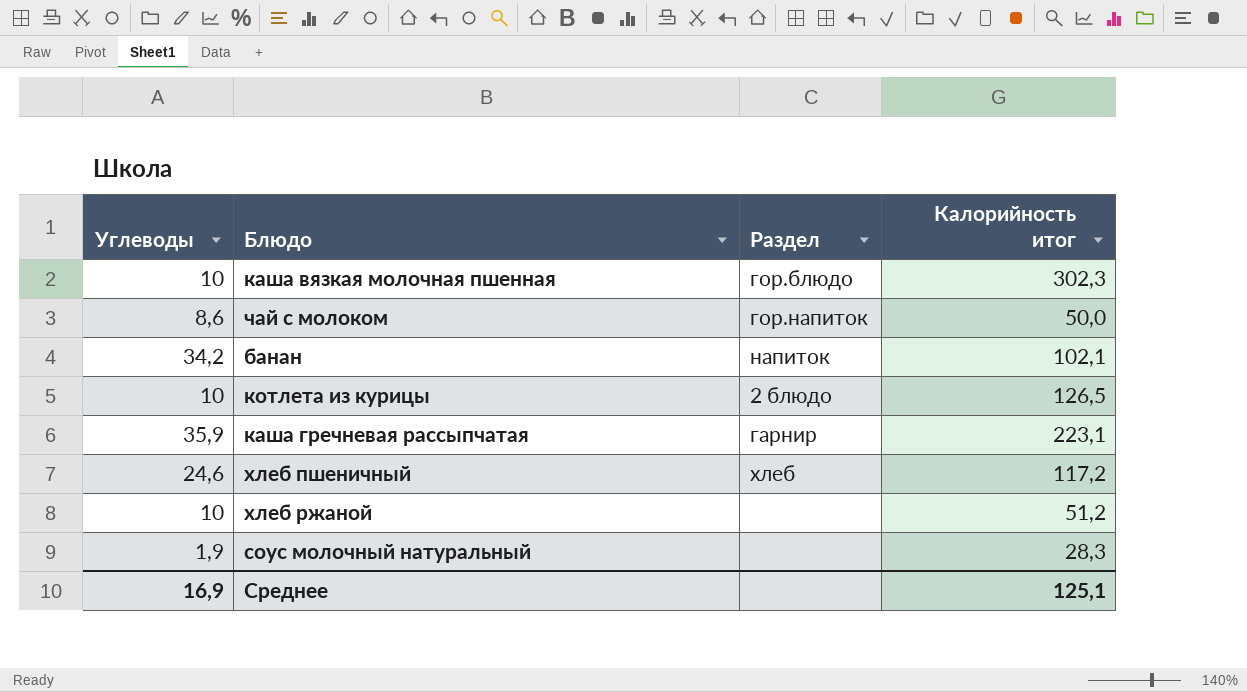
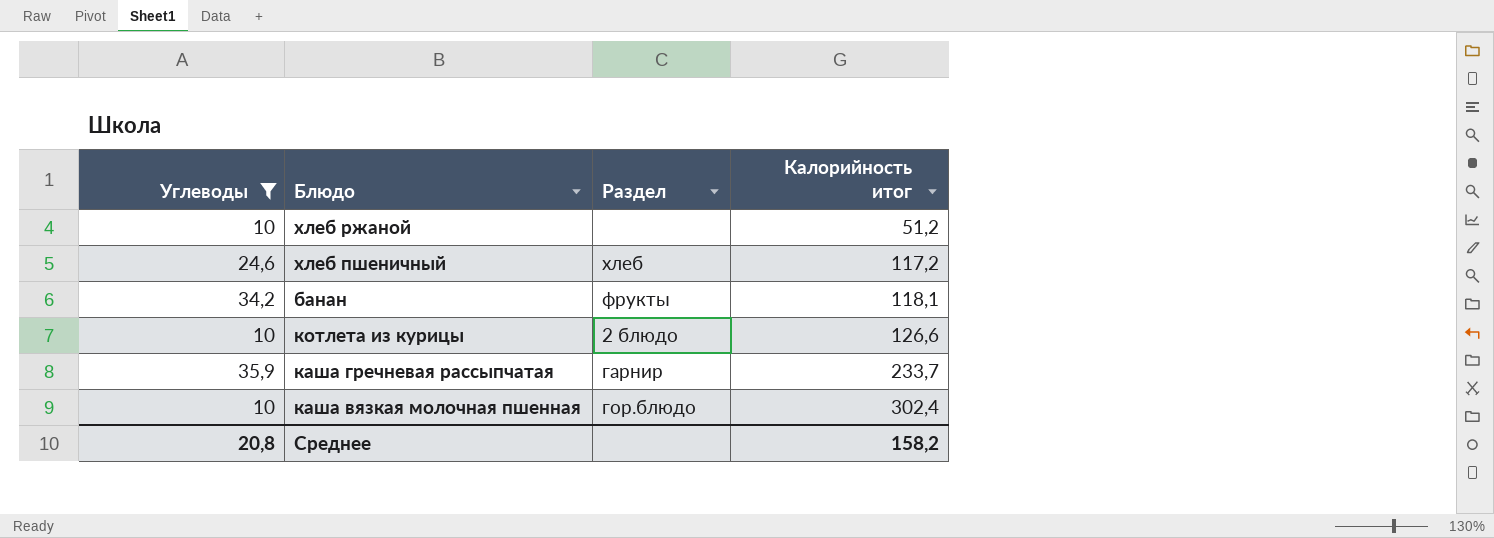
filter: none -> Углеводы >= 10
row order: none -> Калорийность итог ascending
банан | Раздел: напиток -> фрукты
банан | Калорийность итог: 102,1 -> 118,1
котлета из курицы | Калорийность итог: 126,5 -> 126,6
каша гречневая рассыпчатая | Калорийность итог: 223,1 -> 233,7
каша вязкая молочная пшенная | Калорийность итог: 302,3 -> 302,4
Среднее | Углеводы: 16,9 -> 20,8
Среднее | Калорийность итог: 125,1 -> 158,2

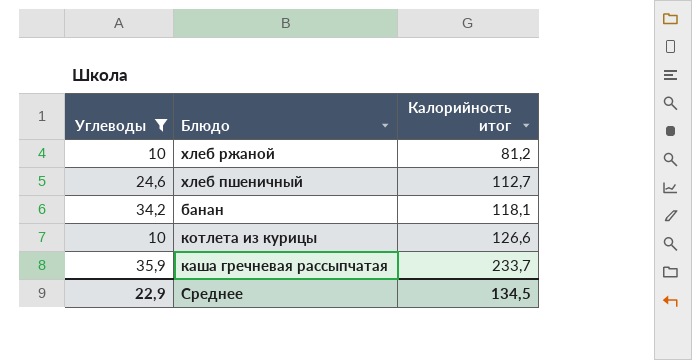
column Раздел | position: 3 -> none
row каша вязкая молочная пшенная: 10 | гор.блюдо | 302,4 -> none
хлеб ржаной | Калорийность итог: 51,2 -> 81,2
хлеб пшеничный | Калорийность итог: 117,2 -> 112,7
Среднее | Углеводы: 20,8 -> 22,9
Среднее | Калорийность итог: 158,2 -> 134,5

